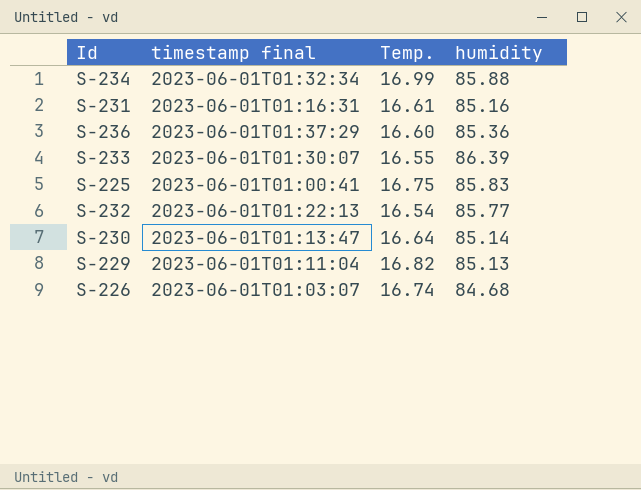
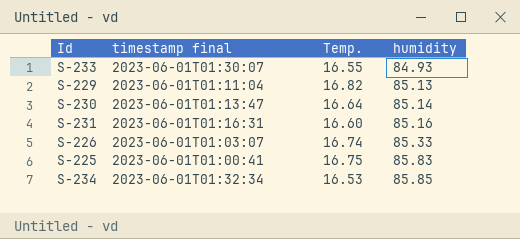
row order: none -> humidity ascending
row S-236: 2023-06-01T01:37:29 | 16.60 | 85.36 -> none
row S-232: 2023-06-01T01:22:13 | 16.54 | 85.77 -> none
S-233 | humidity: 86.39 -> 84.93
S-231 | Temp.: 16.61 -> 16.60
S-226 | humidity: 84.68 -> 85.33
S-234 | Temp.: 16.99 -> 16.53
S-234 | humidity: 85.88 -> 85.85

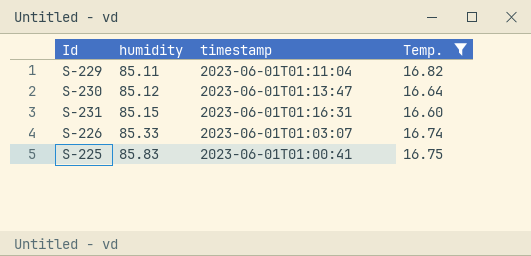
filter: none -> Temp. >= 16.60
column humidity | position: 4 -> 2
column name: timestamp final -> timestamp
S-229 | humidity: 85.13 -> 85.11
S-230 | humidity: 85.14 -> 85.12
S-231 | humidity: 85.16 -> 85.15

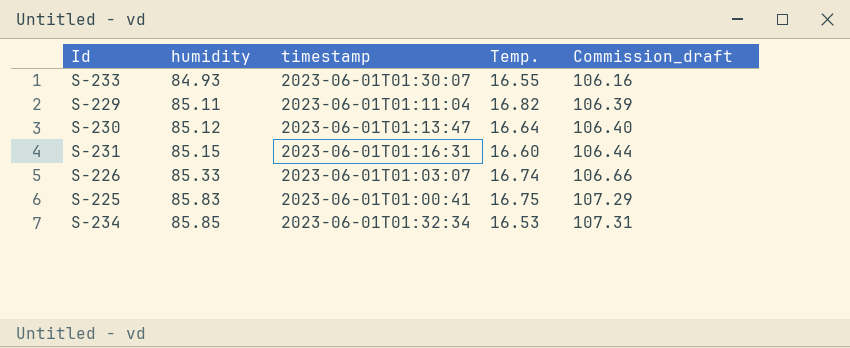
filter: Temp. >= 16.60 -> none
column Commission_draft | formula: none -> [humidity] * 1.25

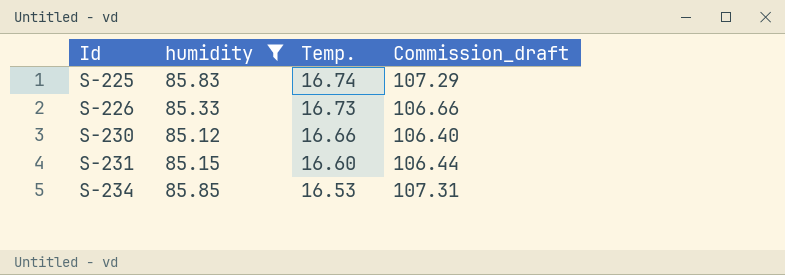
filter: none -> humidity >= 85.12
row order: humidity ascending -> Id ascending
column timestamp | position: 3 -> none
S-225 | Temp.: 16.75 -> 16.74
S-226 | Temp.: 16.74 -> 16.73
S-230 | Temp.: 16.64 -> 16.66

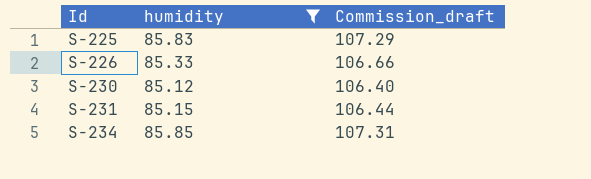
column Temp. | position: 3 -> none

